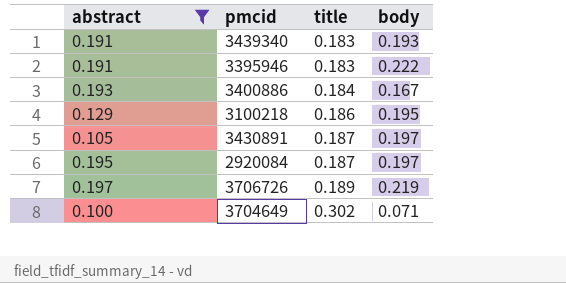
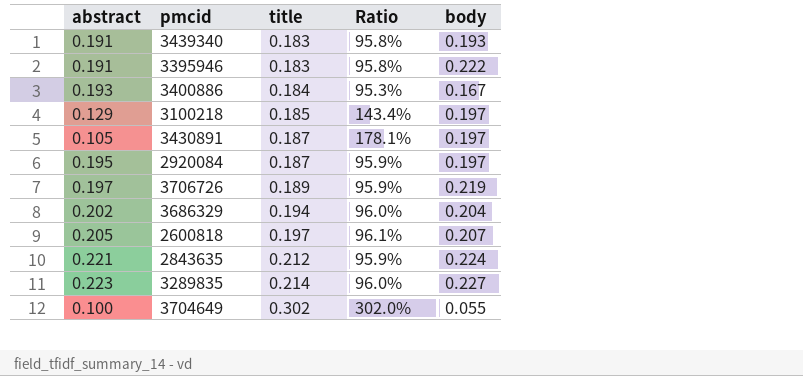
filter: abstract <= 0.197 -> none
column Ratio | formula: none -> [title] / [abstract]
3100218 | title: 0.186 -> 0.185
3100218 | body: 0.195 -> 0.197
3704649 | body: 0.071 -> 0.055

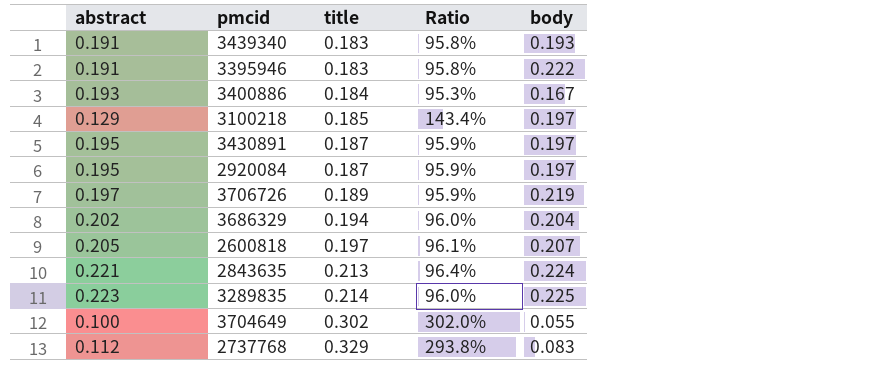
3430891 | abstract: 0.105 -> 0.195
3430891 | Ratio: 178.1% -> 95.9%
2843635 | title: 0.212 -> 0.213
2843635 | Ratio: 95.9% -> 96.4%
3289835 | body: 0.227 -> 0.225
row 2737768: none -> 0.112 | 0.329 | 293.8% | 0.083

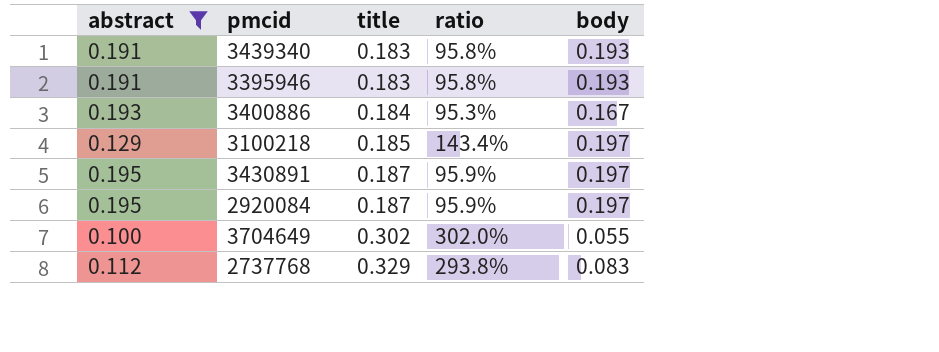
filter: none -> abstract <= 0.195
column name: Ratio -> ratio
3395946 | body: 0.222 -> 0.193

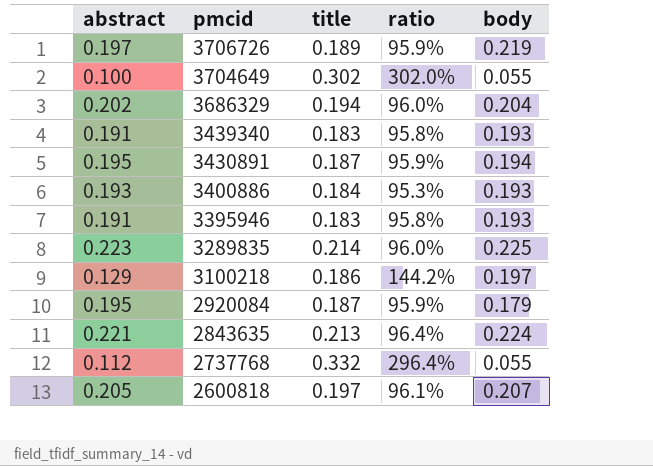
filter: abstract <= 0.195 -> none
row order: title ascending -> pmcid descending
3430891 | body: 0.197 -> 0.194
3400886 | body: 0.167 -> 0.193
3100218 | title: 0.185 -> 0.186
3100218 | ratio: 143.4% -> 144.2%
2920084 | body: 0.197 -> 0.179
2737768 | title: 0.329 -> 0.332
2737768 | ratio: 293.8% -> 296.4%
2737768 | body: 0.083 -> 0.055

